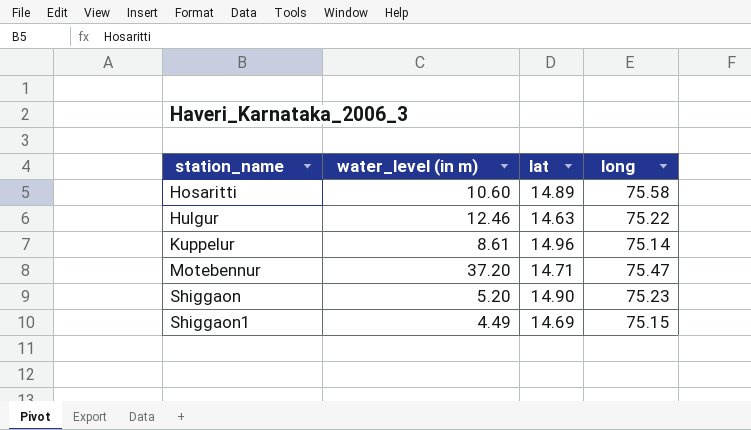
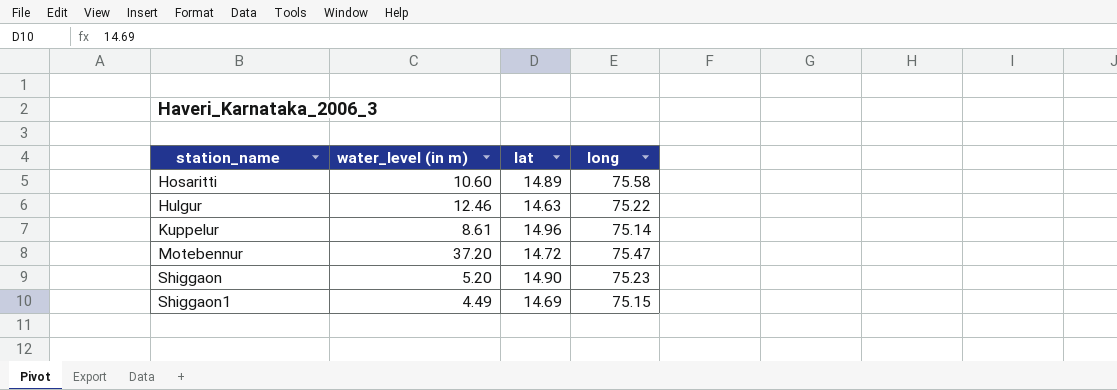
Motebennur | lat: 14.71 -> 14.72

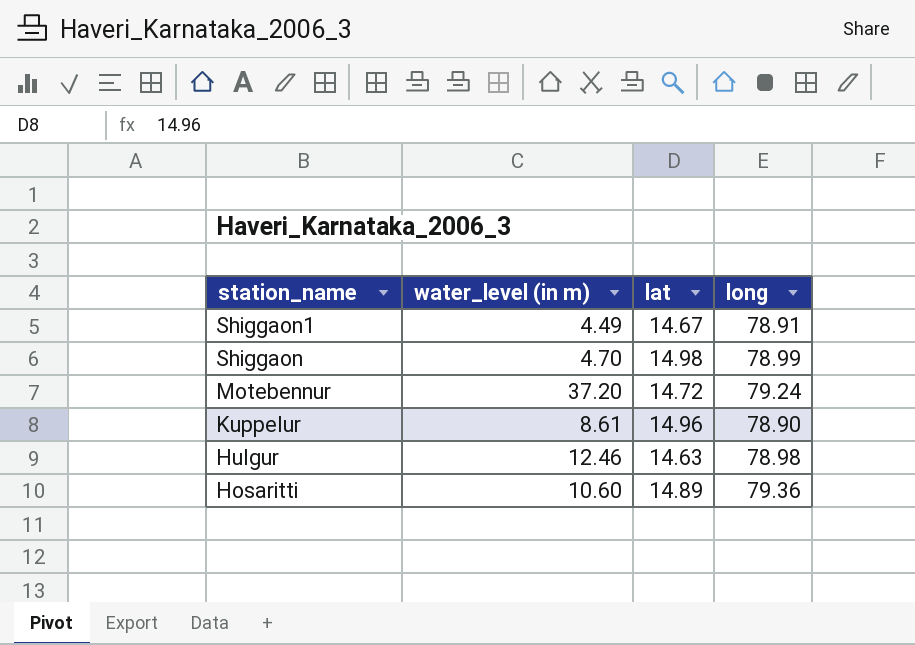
row order: station_name ascending -> station_name descending
Shiggaon1 | lat: 14.69 -> 14.67
Shiggaon1 | long: 75.15 -> 78.91
Shiggaon | water_level (in m): 5.20 -> 4.70
Shiggaon | lat: 14.90 -> 14.98
Shiggaon | long: 75.23 -> 78.99
Motebennur | long: 75.47 -> 79.24
Kuppelur | long: 75.14 -> 78.90
Hulgur | long: 75.22 -> 78.98
Hosaritti | long: 75.58 -> 79.36

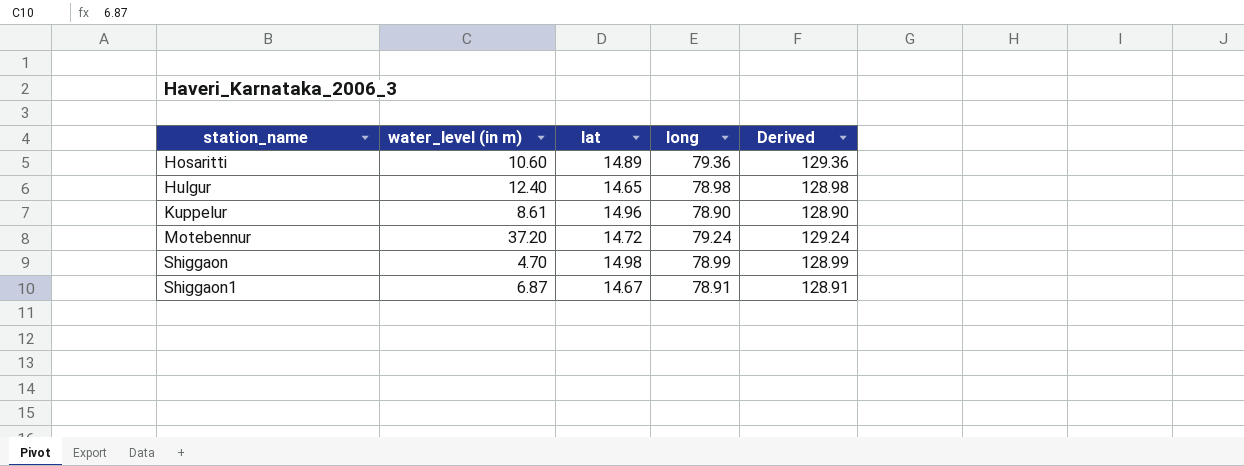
row order: station_name descending -> station_name ascending
column Derived | formula: none -> [long] + 50
Hulgur | water_level (in m): 12.46 -> 12.40
Hulgur | lat: 14.63 -> 14.65
Shiggaon1 | water_level (in m): 4.49 -> 6.87

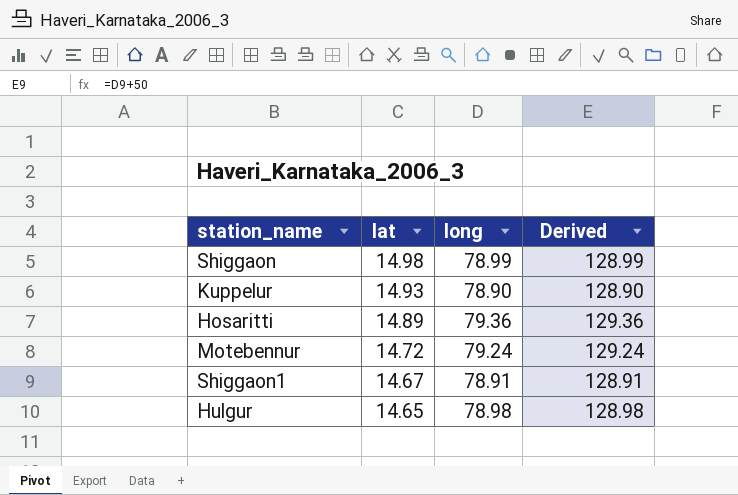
row order: station_name ascending -> lat descending
column water_level (in m) | position: 2 -> none
Kuppelur | lat: 14.96 -> 14.93

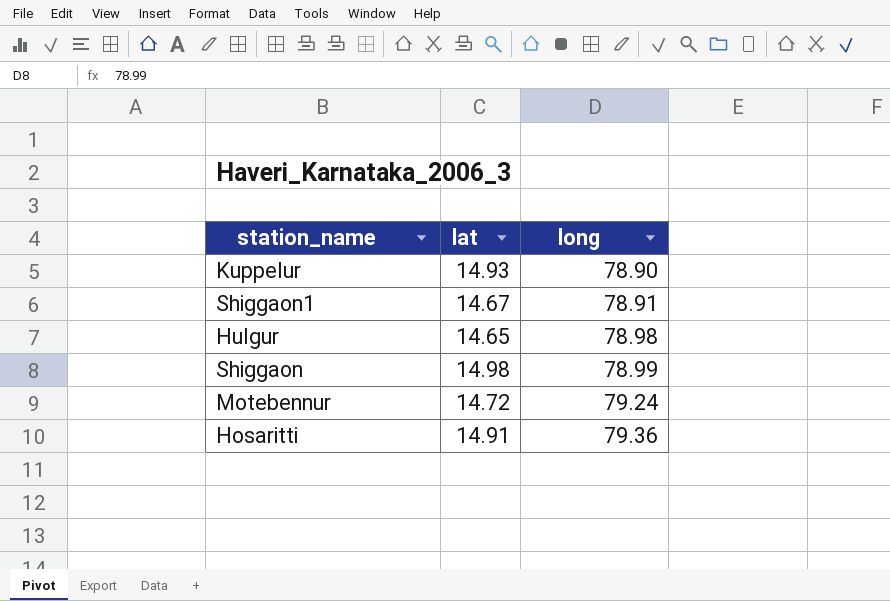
row order: lat descending -> long ascending
column Derived | formula: [long] + 50 -> none
Hosaritti | lat: 14.89 -> 14.91

